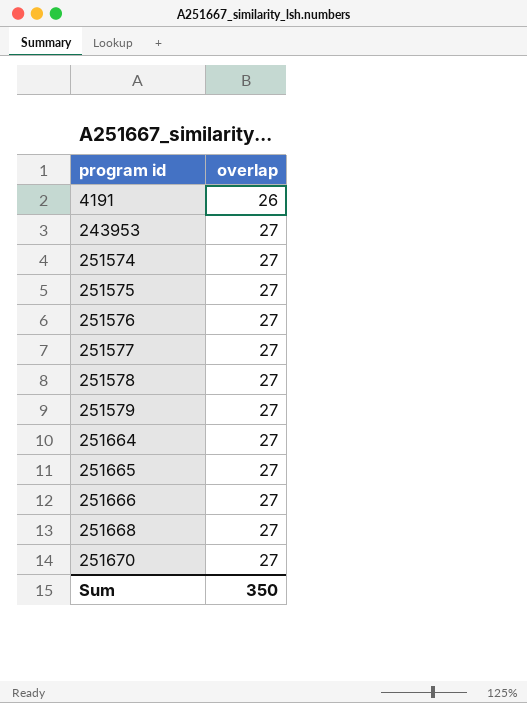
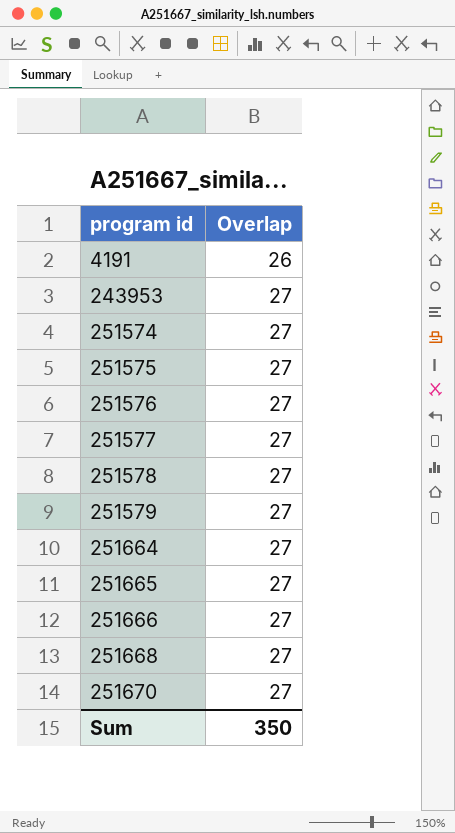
column name: overlap -> Overlap

